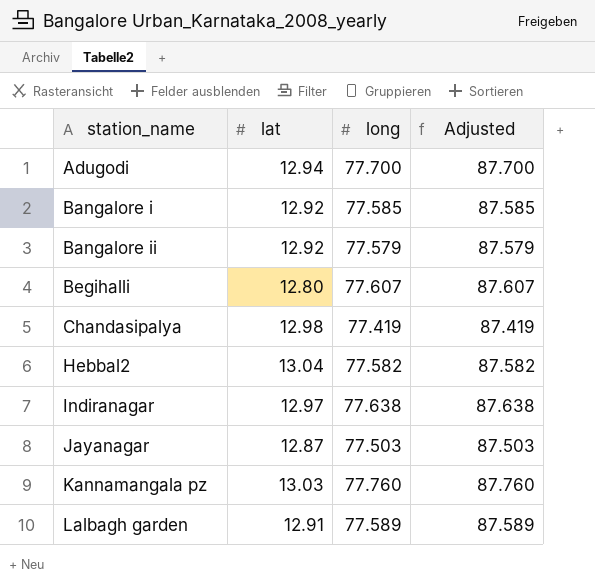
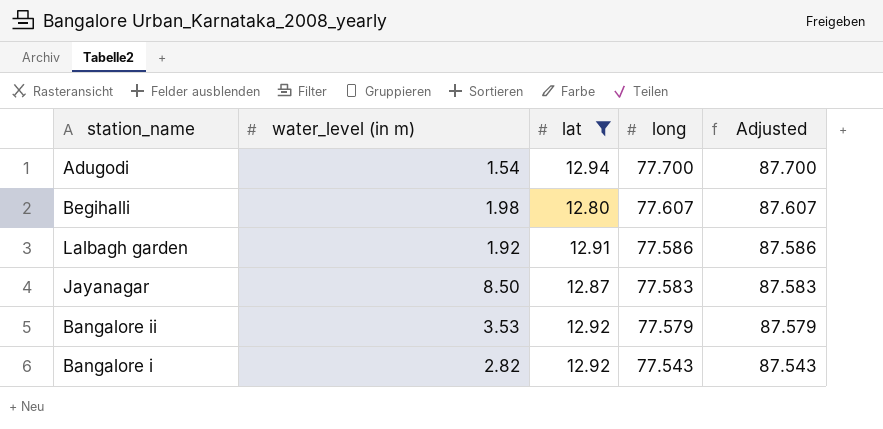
filter: none -> lat <= 12.94
row order: station_name ascending -> long descending
column water_level (in m) | position: none -> 2
Lalbagh garden | long: 77.589 -> 77.586
Lalbagh garden | Adjusted: 87.589 -> 87.586
Jayanagar | long: 77.503 -> 77.583
Jayanagar | Adjusted: 87.503 -> 87.583
Bangalore i | long: 77.585 -> 77.543
Bangalore i | Adjusted: 87.585 -> 87.543

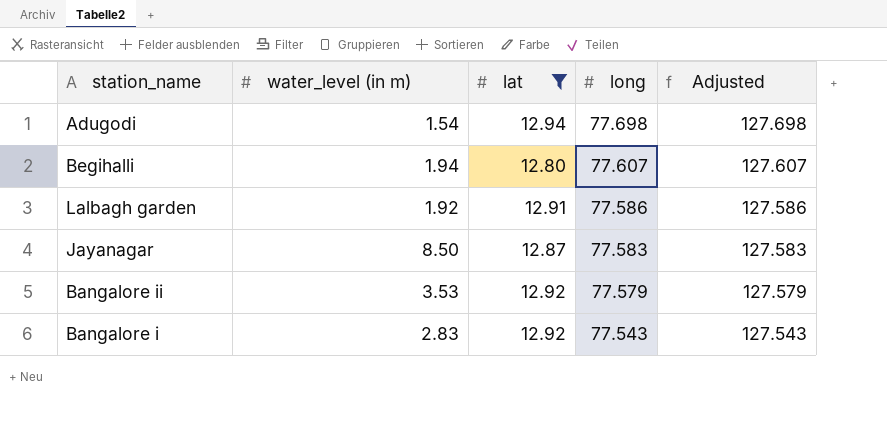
column Adjusted | formula: [long] + 10 -> [long] + 50
Adugodi | long: 77.700 -> 77.698
Begihalli | water_level (in m): 1.98 -> 1.94
Bangalore i | water_level (in m): 2.82 -> 2.83

